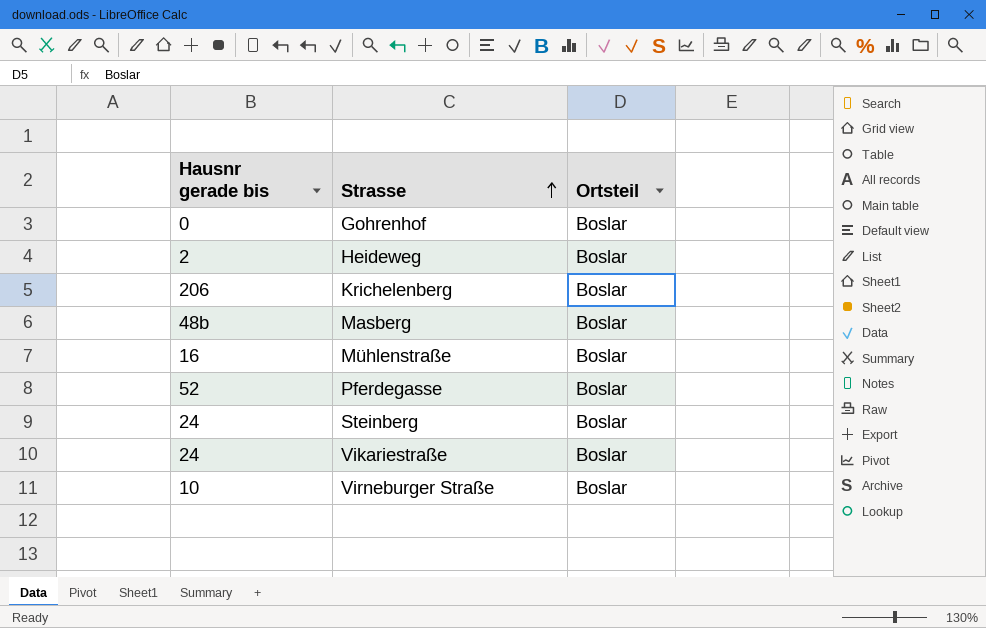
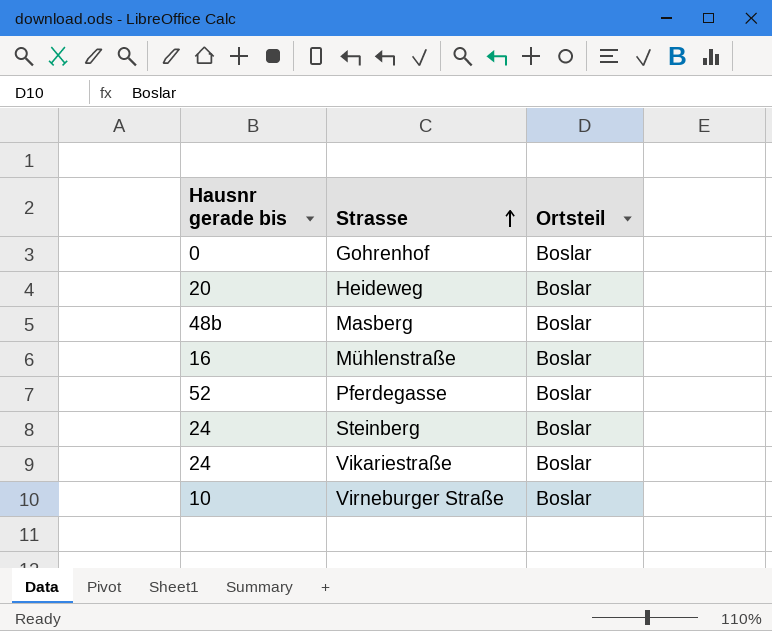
row Krichelenberg: 206 | Boslar -> none
Heideweg | Hausnr gerade bis: 2 -> 20

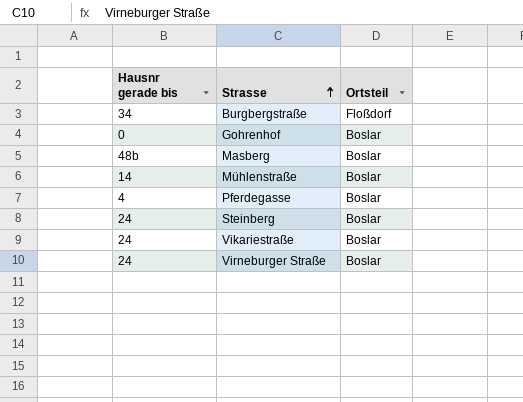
row Heideweg: 20 | Boslar -> none
row Burgbergstraße: none -> 34 | Floßdorf
Mühlenstraße | Hausnr gerade bis: 16 -> 14
Pferdegasse | Hausnr gerade bis: 52 -> 4
Virneburger Straße | Hausnr gerade bis: 10 -> 24

